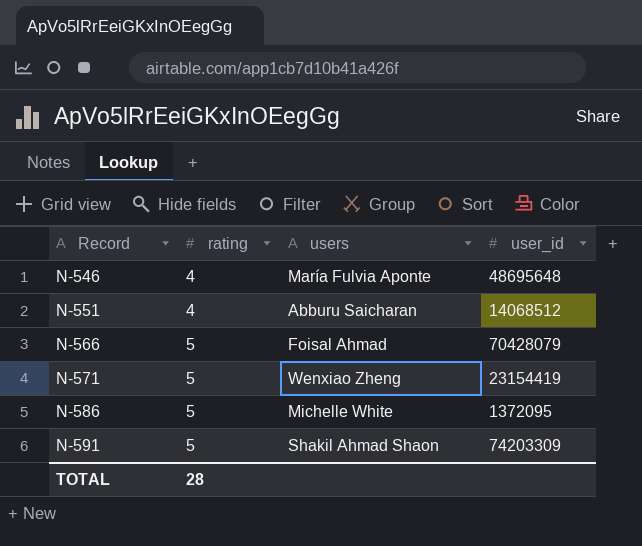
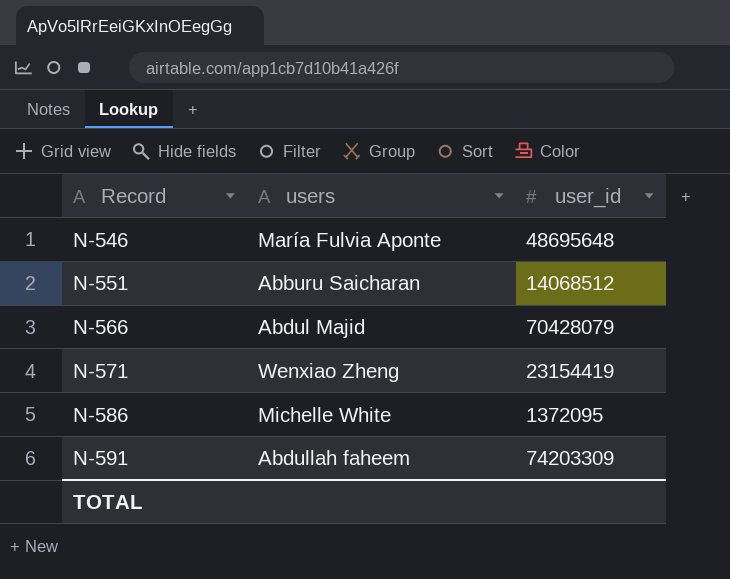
column rating | position: 2 -> none
N-566 | users: Foisal Ahmad -> Abdul Majid
N-591 | users: Shakil Ahmad Shaon -> Abdullah faheem

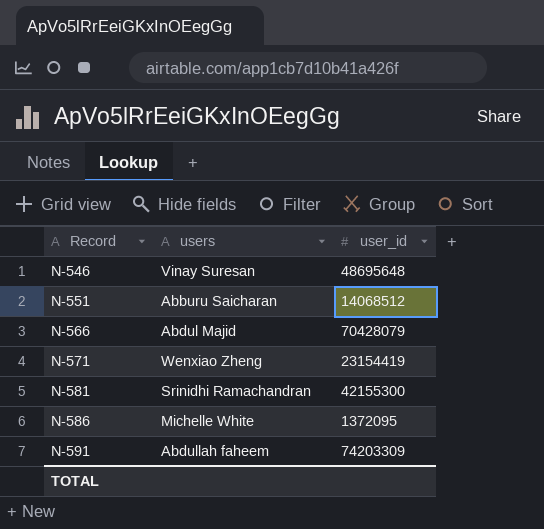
N-546 | users: María Fulvia Aponte -> Vinay Suresan
row N-581: none -> Srinidhi Ramachandran | 42155300

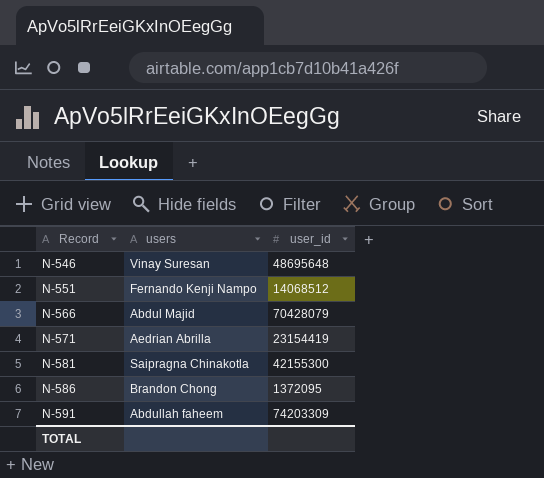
N-551 | users: Abburu Saicharan -> Fernando Kenji Nampo
N-571 | users: Wenxiao Zheng -> Aedrian Abrilla
N-581 | users: Srinidhi Ramachandran -> Saipragna Chinakotla
N-586 | users: Michelle White -> Brandon Chong

